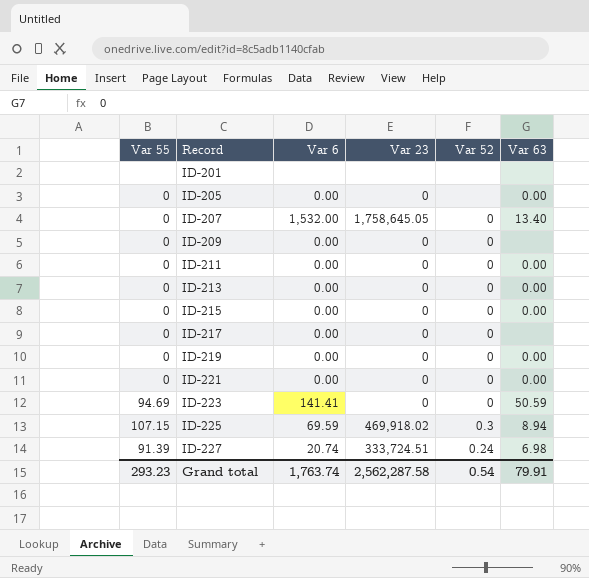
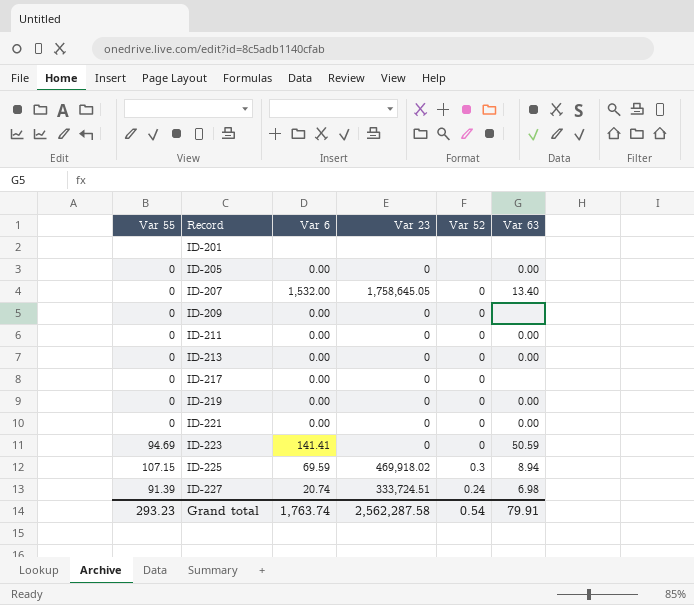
row ID-215: 0 | 0.00 | 0 | 0 | 0.00 -> none

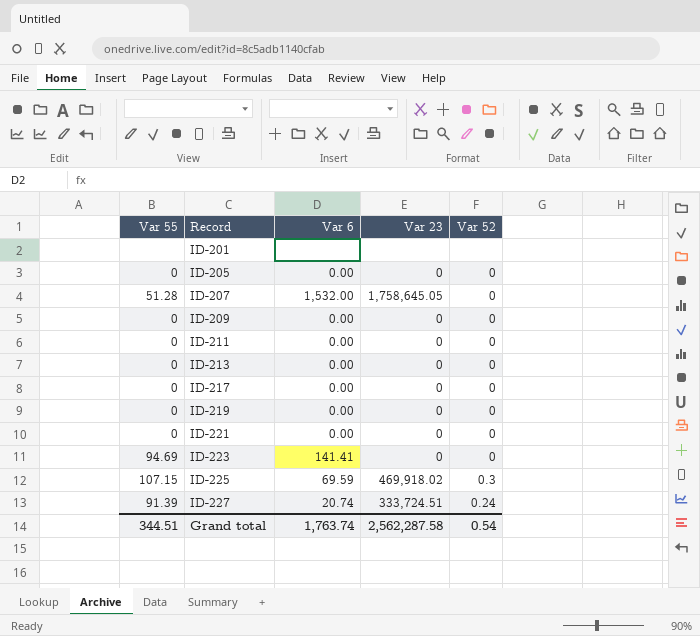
column Var 63 | position: 6 -> none
ID-205 | Var 52: none -> 0
ID-207 | Var 55: 0 -> 51.28
Grand total | Var 55: 293.23 -> 344.51

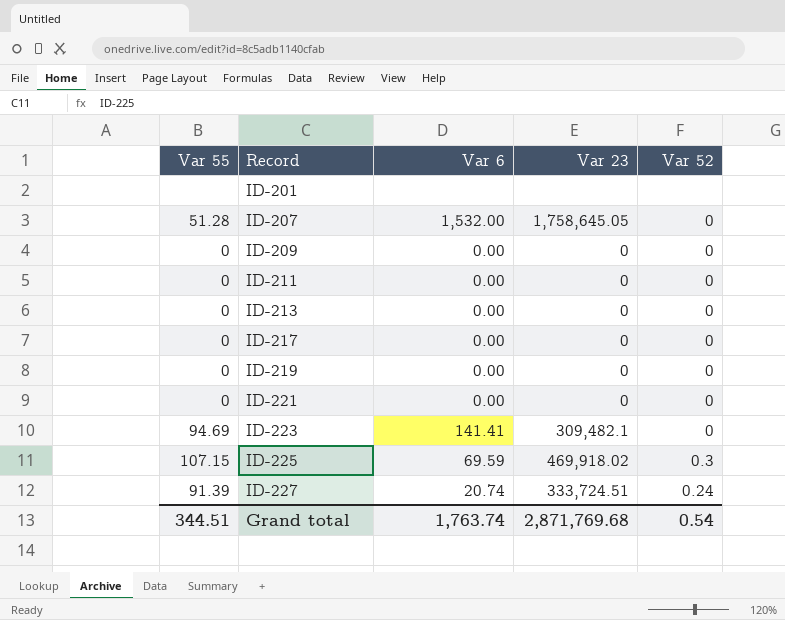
row ID-205: 0 | 0.00 | 0 | 0 -> none
ID-223 | Var 23: 0 -> 309,482.1
Grand total | Var 23: 2,562,287.58 -> 2,871,769.68

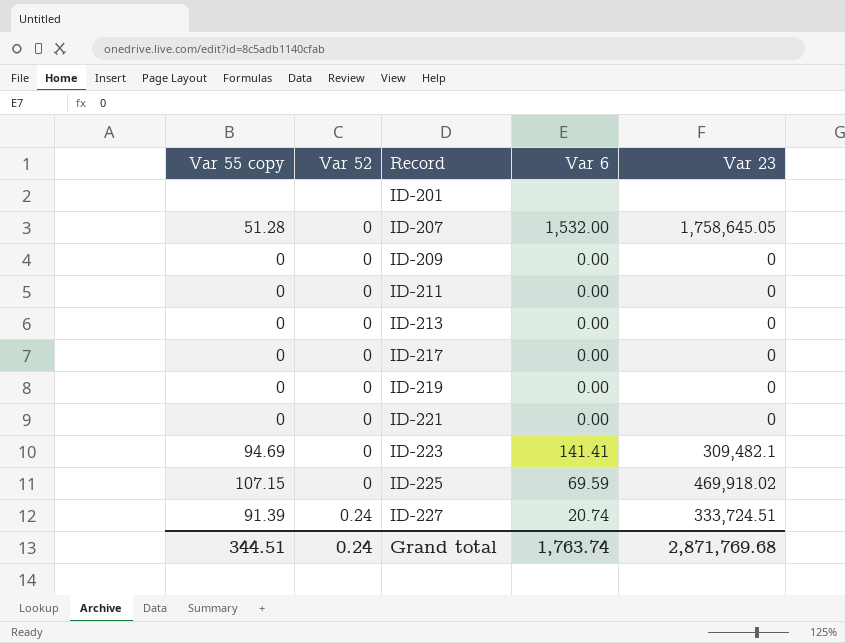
column name: Var 55 -> Var 55 copy
column Var 52 | position: 5 -> 2
ID-225 | Var 52: 0.3 -> 0
Grand total | Var 52: 0.54 -> 0.24

